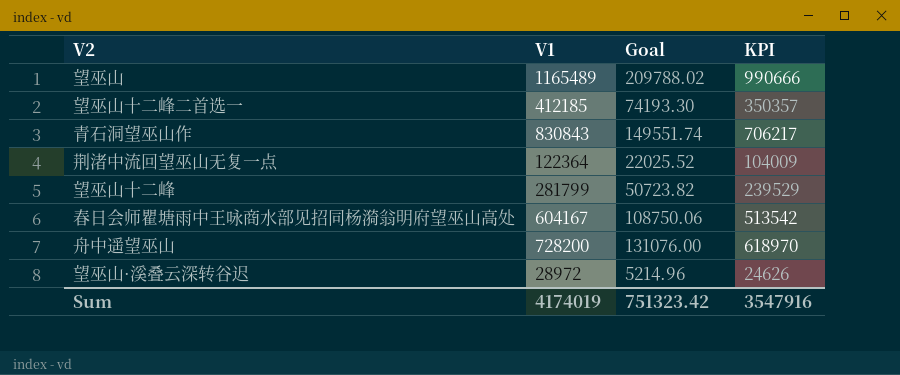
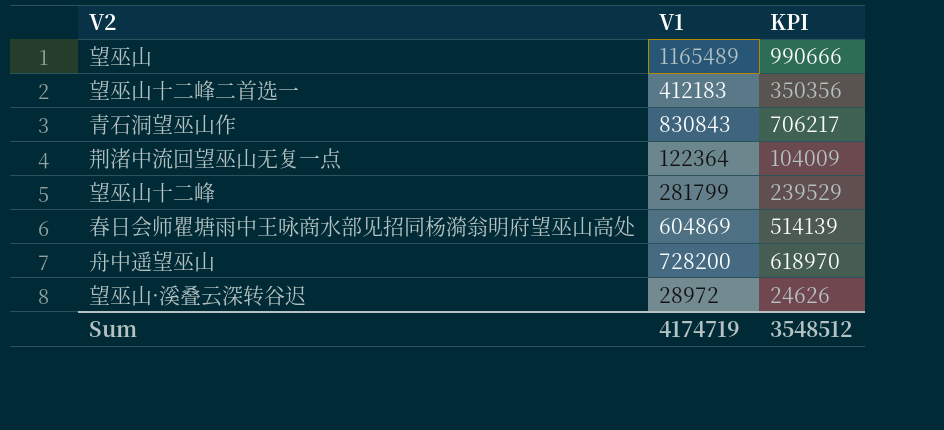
column Goal | formula: [V1] * 0.18 -> none
望巫山十二峰二首选一 | V1: 412185 -> 412183
望巫山十二峰二首选一 | KPI: 350357 -> 350356
春日会师瞿塘雨中王咏商水部见招同杨漪翁明府望巫山高处 | V1: 604167 -> 604869
春日会师瞿塘雨中王咏商水部见招同杨漪翁明府望巫山高处 | KPI: 513542 -> 514139
Sum | V1: 4174019 -> 4174719
Sum | KPI: 3547916 -> 3548512

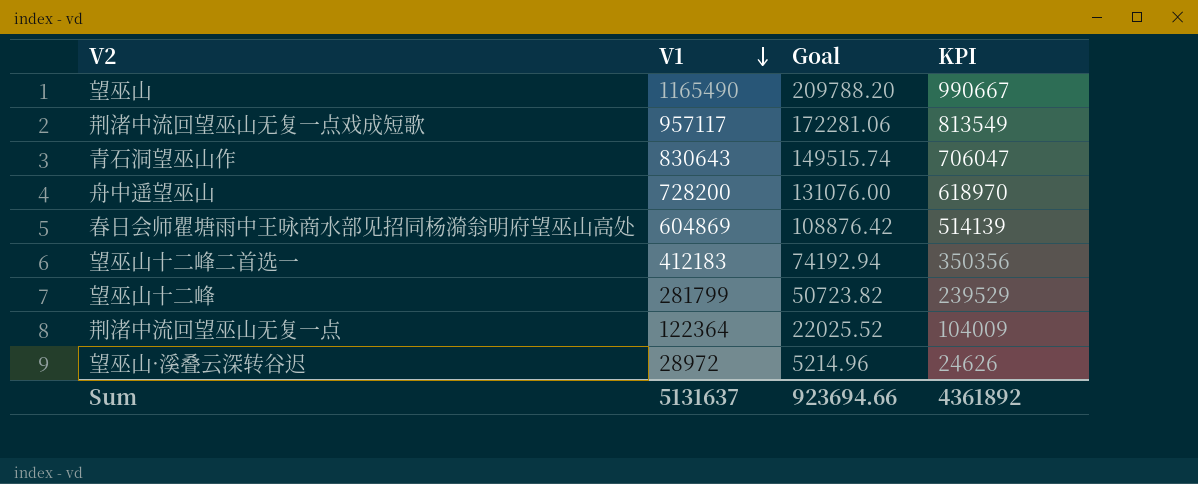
row order: none -> V1 descending
column Goal | formula: none -> [V1] * 0.18
望巫山 | V1: 1165489 -> 1165490
望巫山 | KPI: 990666 -> 990667
row 荆渚中流回望巫山无复一点戏成短歌: none -> 957117 | 172281.06 | 813549
青石洞望巫山作 | V1: 830843 -> 830643
青石洞望巫山作 | KPI: 706217 -> 706047
Sum | V1: 4174719 -> 5131637
Sum | KPI: 3548512 -> 4361892

